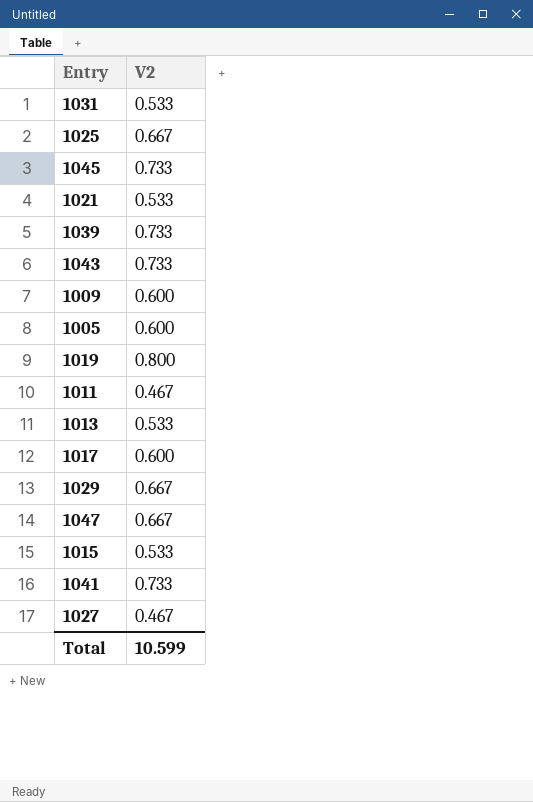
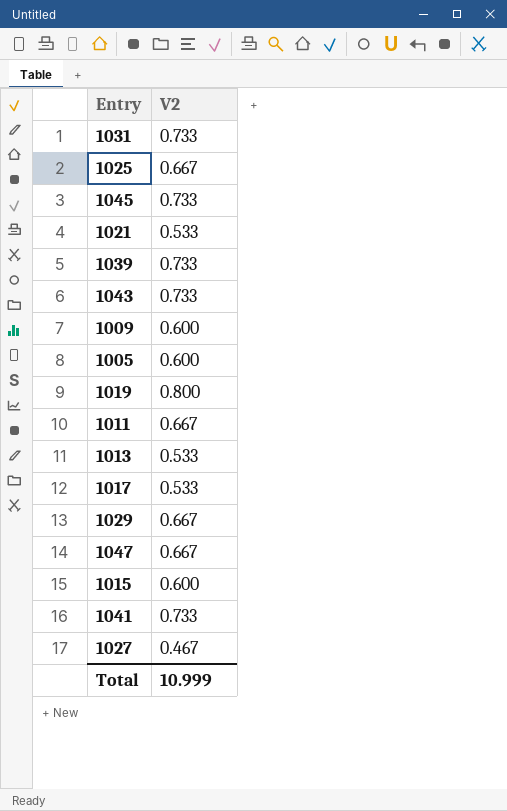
1031 | V2: 0.533 -> 0.733
1011 | V2: 0.467 -> 0.667
1017 | V2: 0.600 -> 0.533
1015 | V2: 0.533 -> 0.600
Total | V2: 10.599 -> 10.999

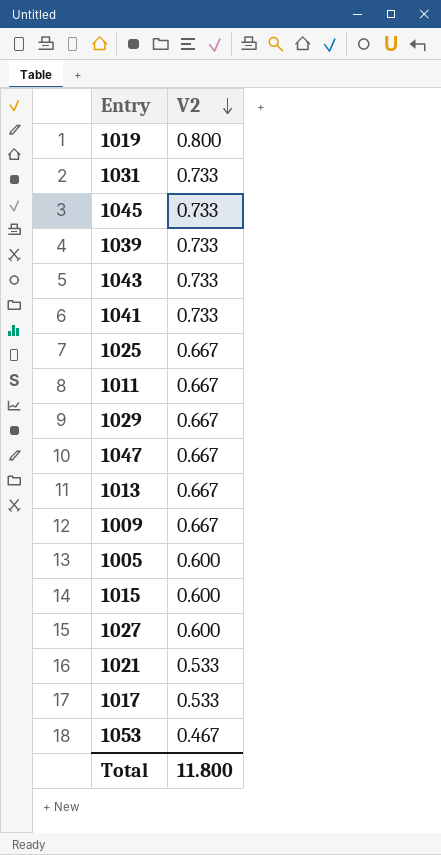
row order: none -> V2 descending
1013 | V2: 0.533 -> 0.667
1009 | V2: 0.600 -> 0.667
1027 | V2: 0.467 -> 0.600
row 1053: none -> 0.467
Total | V2: 10.999 -> 11.800

